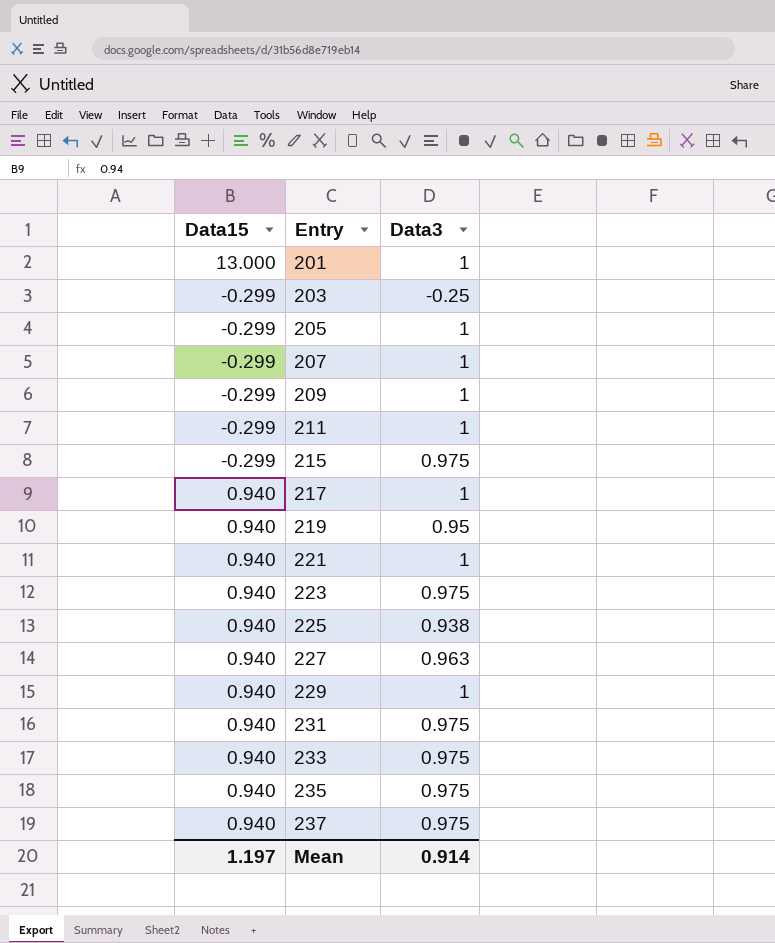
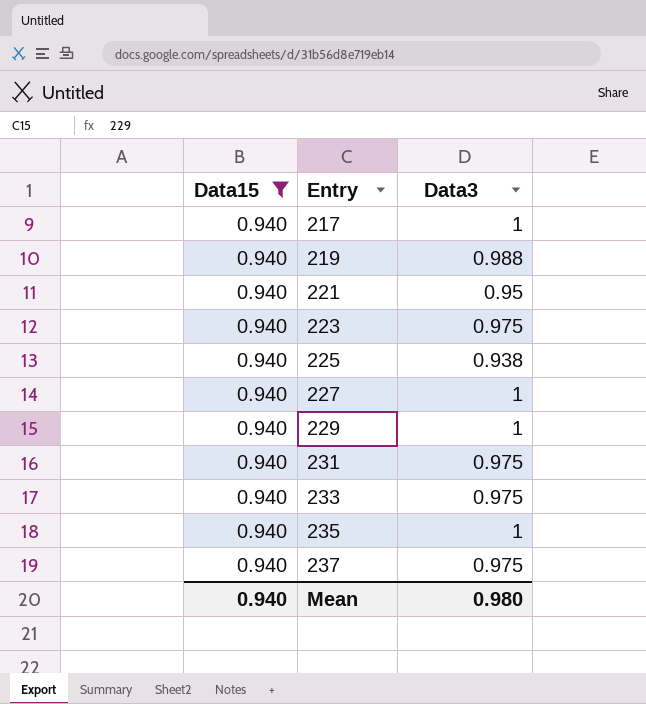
filter: none -> Data15 = 0.940
219 | Data3: 0.95 -> 0.988
221 | Data3: 1 -> 0.95
227 | Data3: 0.963 -> 1
235 | Data3: 0.975 -> 1
Mean | Data15: 1.197 -> 0.940
Mean | Data3: 0.914 -> 0.980

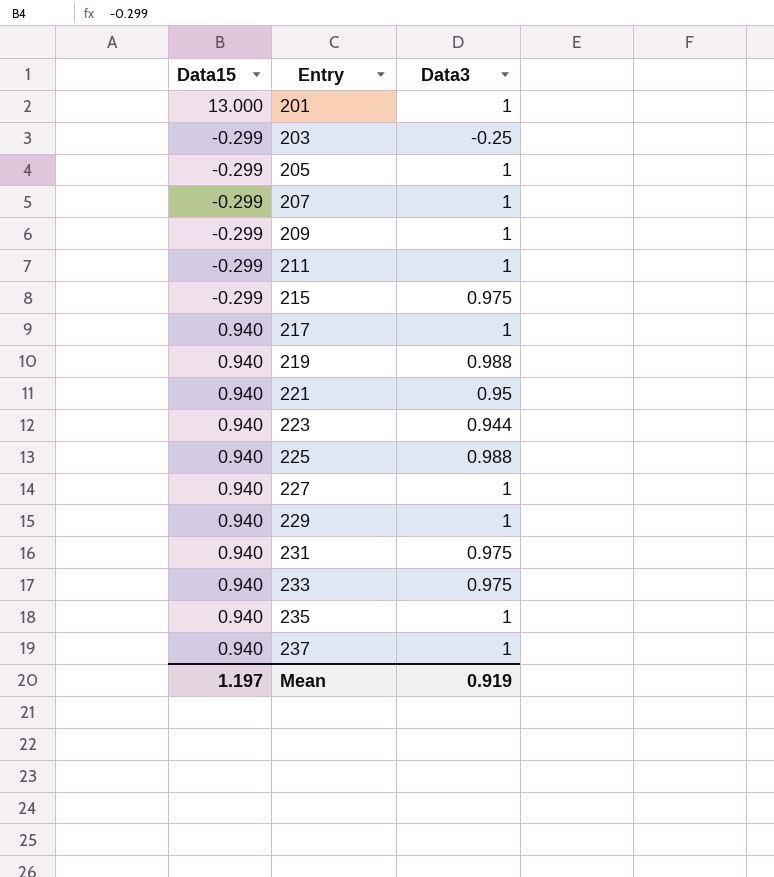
filter: Data15 = 0.940 -> none
223 | Data3: 0.975 -> 0.944
225 | Data3: 0.938 -> 0.988
237 | Data3: 0.975 -> 1
Mean | Data15: 0.940 -> 1.197
Mean | Data3: 0.980 -> 0.919

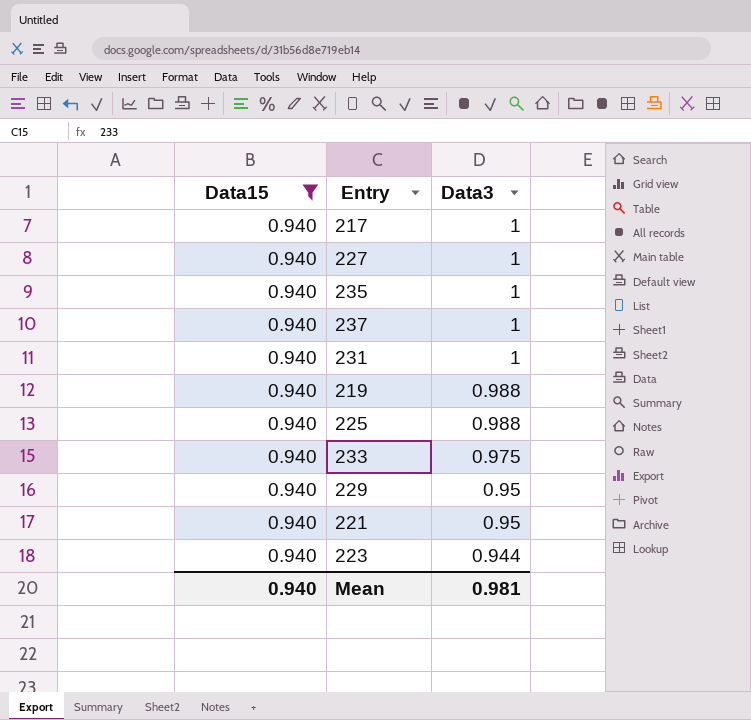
filter: none -> Data15 = 0.940
row order: Entry ascending -> Data3 descending
231 | Data3: 0.975 -> 1
229 | Data3: 1 -> 0.95
Mean | Data15: 1.197 -> 0.940
Mean | Data3: 0.919 -> 0.981

